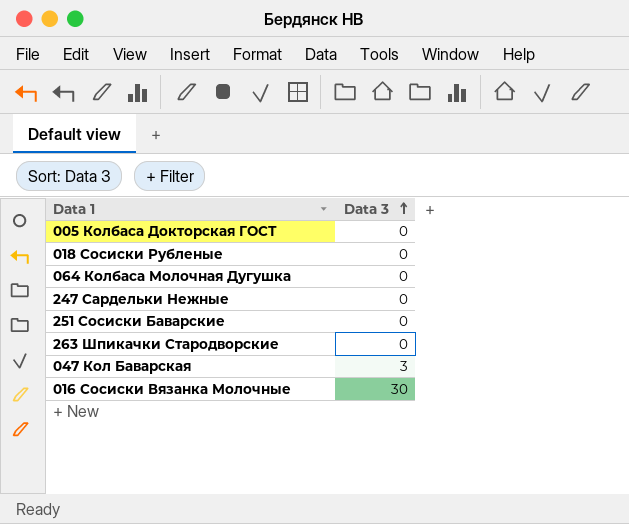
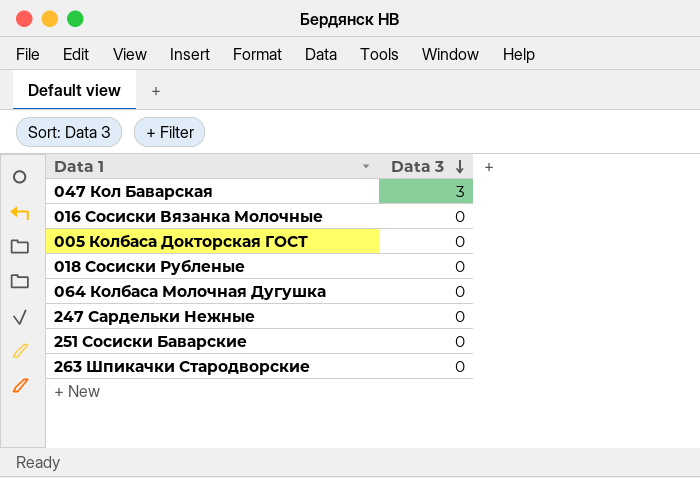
row order: Data 3 ascending -> Data 3 descending
016 Сосиски Вязанка Молочные | Data 3: 30 -> 0

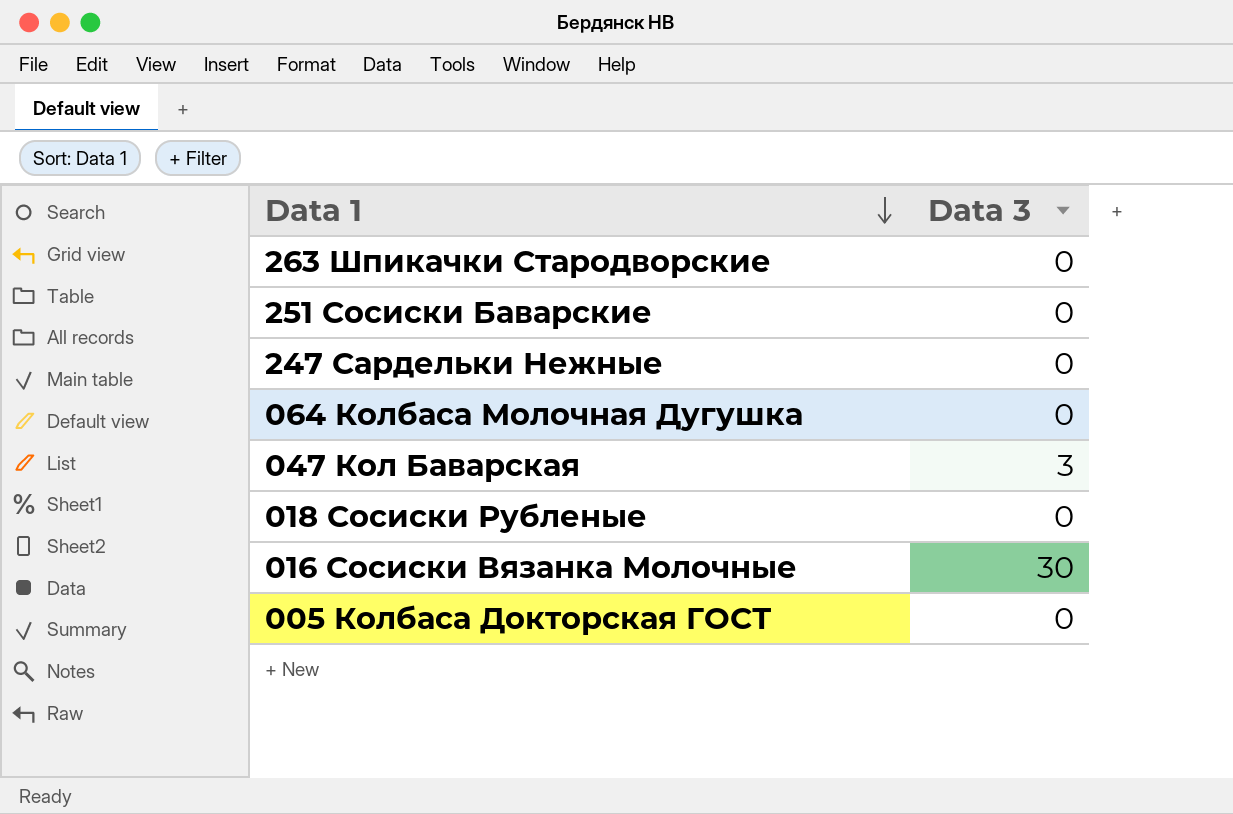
row order: Data 3 descending -> Data 1 descending
016 Сосиски Вязанка Молочные | Data 3: 0 -> 30

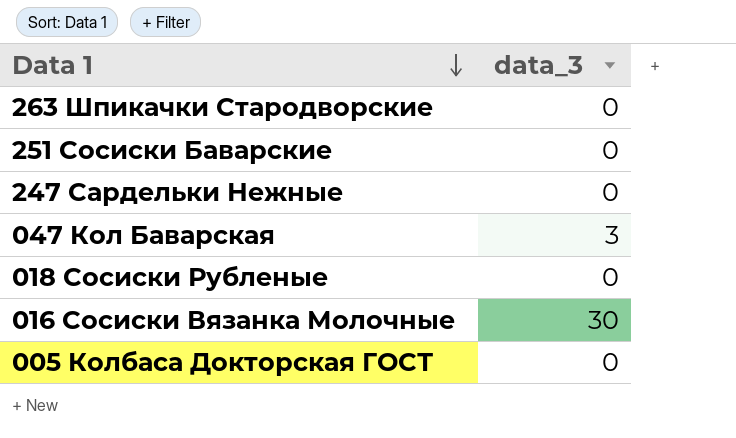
column name: Data 3 -> data_3
row 064 Колбаса Молочная Дугушка: 0 -> none

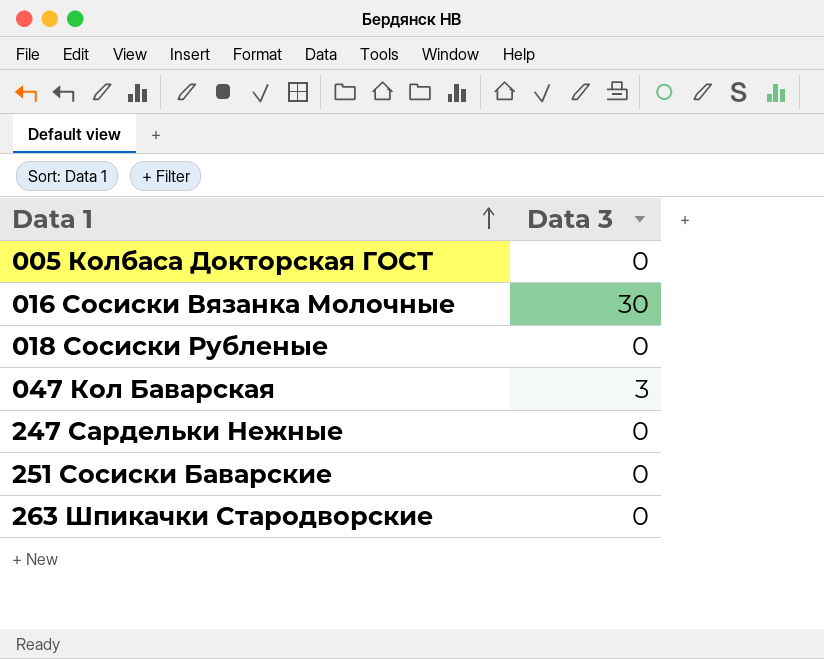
row order: Data 1 descending -> Data 1 ascending
column name: data_3 -> Data 3

